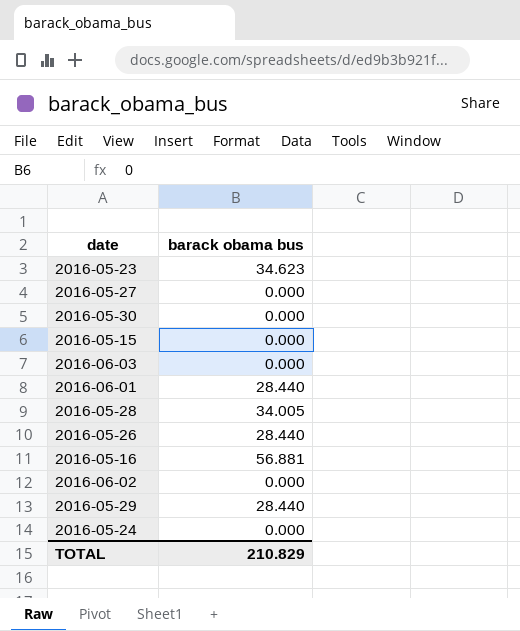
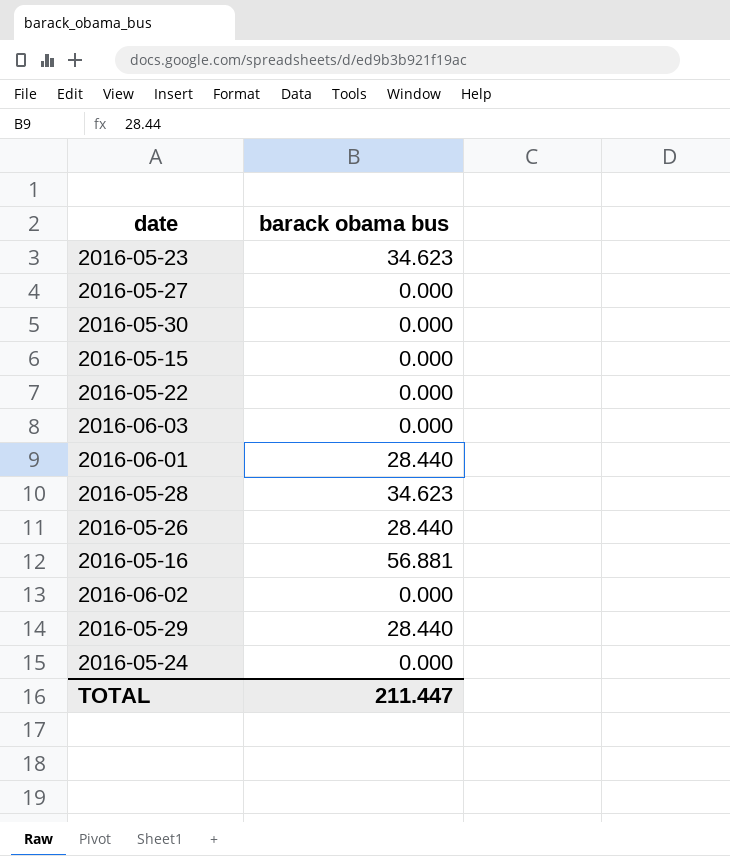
row 2016-05-22: none -> 0.000
2016-05-28 | barack obama bus: 34.005 -> 34.623
TOTAL | barack obama bus: 210.829 -> 211.447

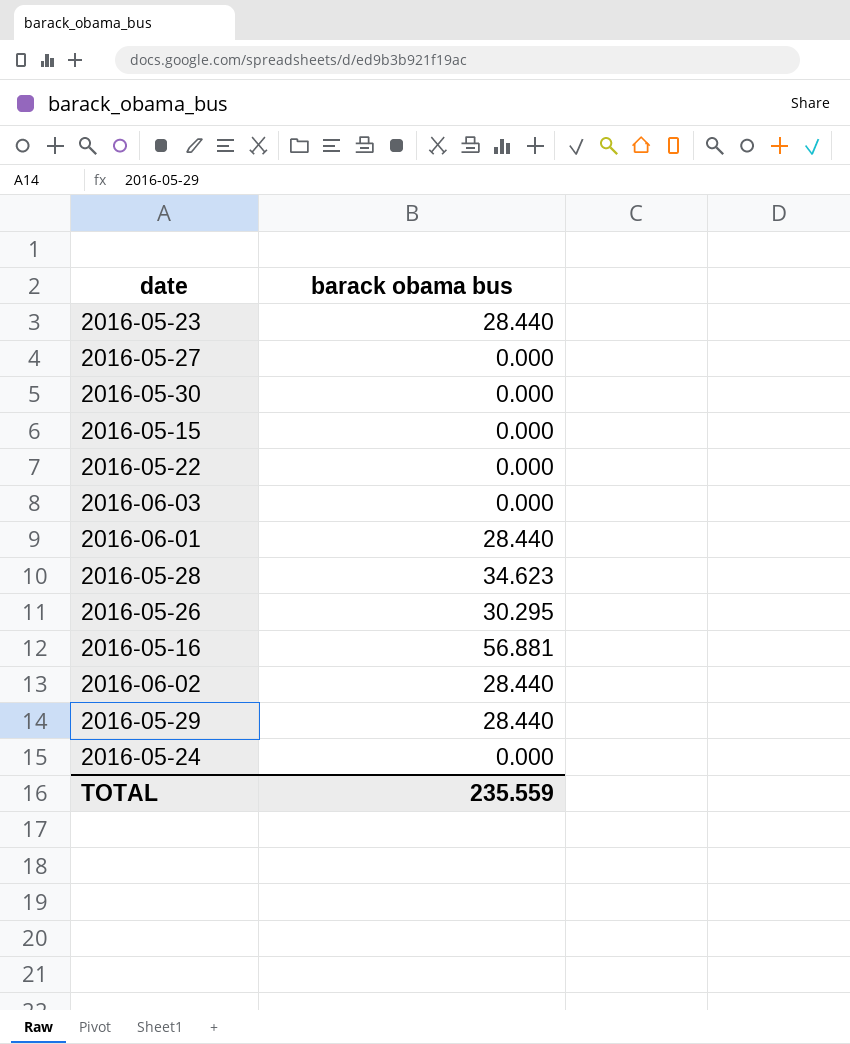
2016-05-23 | barack obama bus: 34.623 -> 28.440
2016-05-26 | barack obama bus: 28.440 -> 30.295
2016-06-02 | barack obama bus: 0.000 -> 28.440
TOTAL | barack obama bus: 211.447 -> 235.559

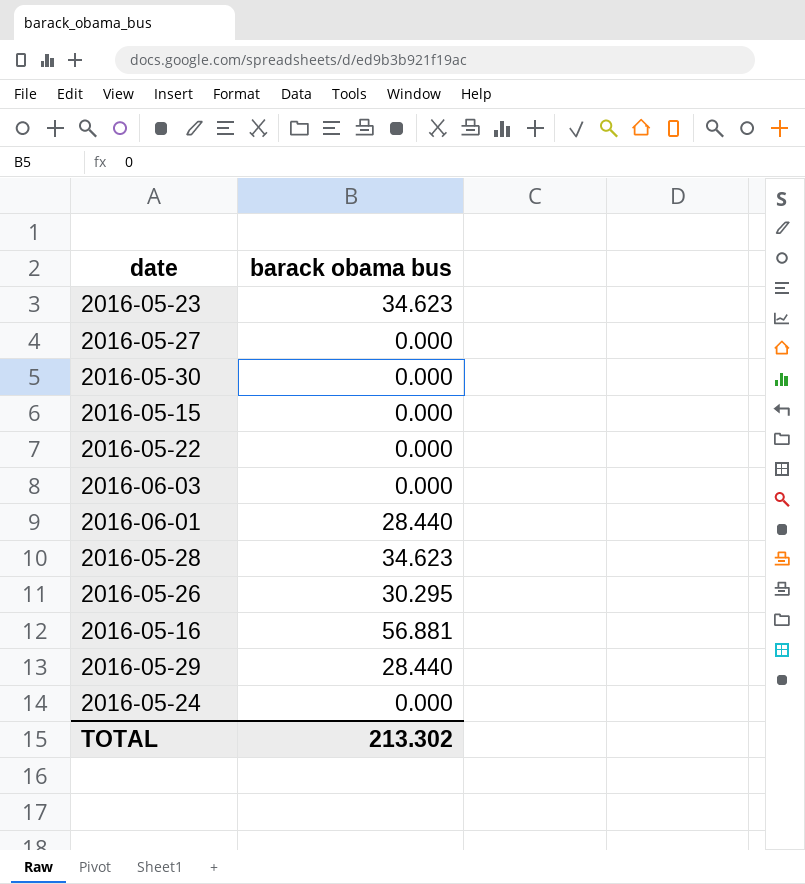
row 2016-06-02: 28.440 -> none
2016-05-23 | barack obama bus: 28.440 -> 34.623
TOTAL | barack obama bus: 235.559 -> 213.302

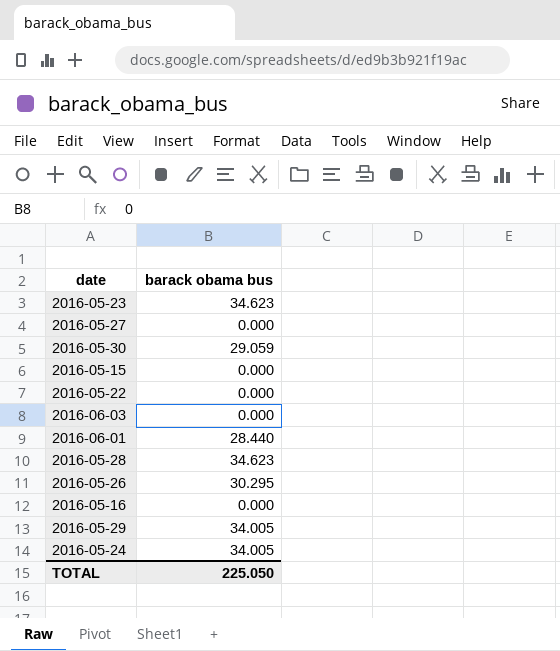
2016-05-30 | barack obama bus: 0.000 -> 29.059
2016-05-16 | barack obama bus: 56.881 -> 0.000
2016-05-29 | barack obama bus: 28.440 -> 34.005
2016-05-24 | barack obama bus: 0.000 -> 34.005
TOTAL | barack obama bus: 213.302 -> 225.050

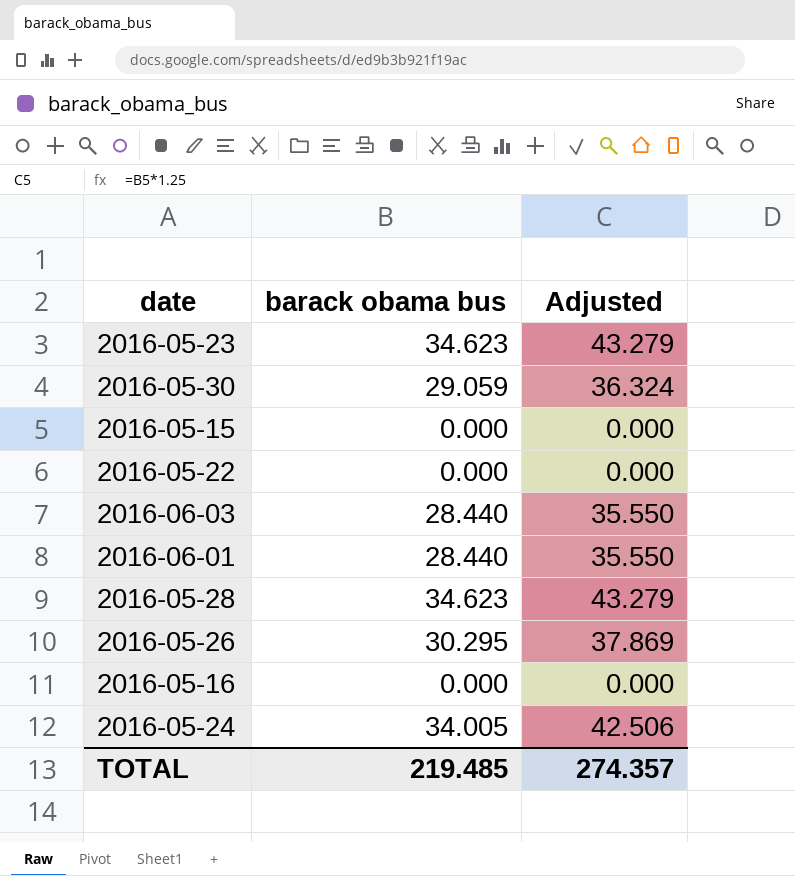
column Adjusted | formula: none -> [barack obama bus] * 1.25
row 2016-05-27: 0.000 -> none
row 2016-05-29: 34.005 -> none
2016-06-03 | barack obama bus: 0.000 -> 28.440
TOTAL | barack obama bus: 225.050 -> 219.485

